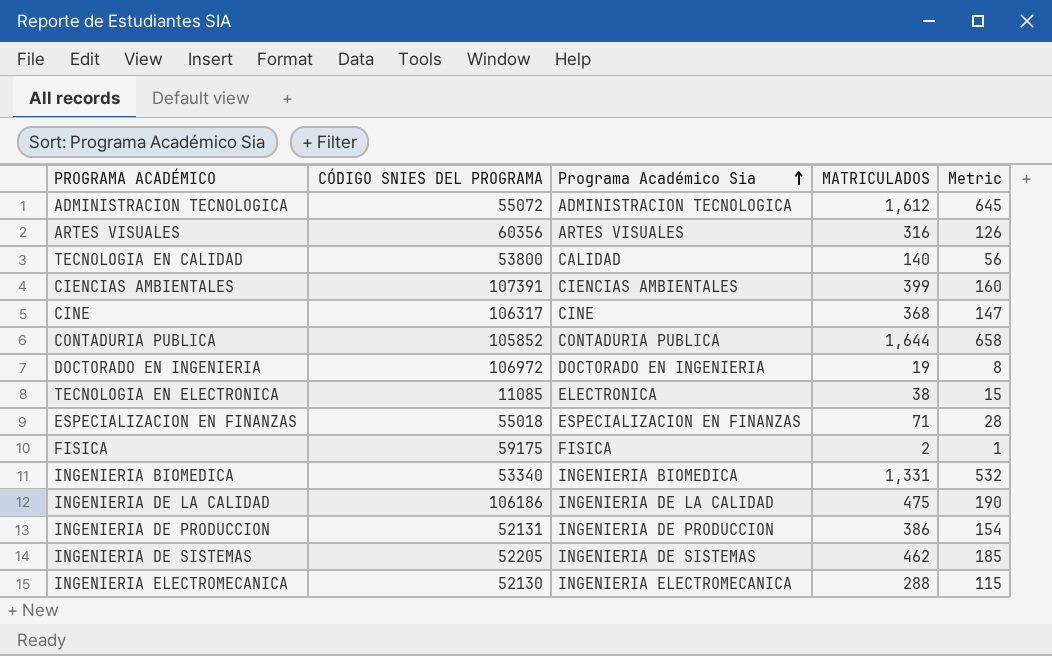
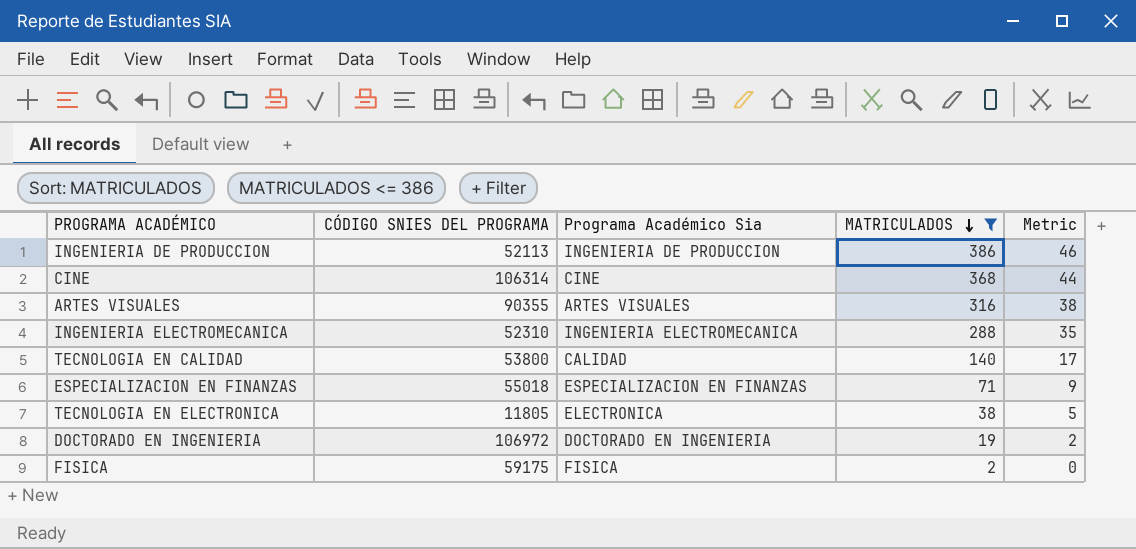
filter: none -> MATRICULADOS <= 386
row order: Programa Académico Sia ascending -> MATRICULADOS descending
column Metric | formula: [MATRICULADOS] * 0.4 -> [MATRICULADOS] * 0.12
INGENIERIA DE PRODUCCION | CÓDIGO SNIES DEL PROGRAMA: 52131 -> 52113
CINE | CÓDIGO SNIES DEL PROGRAMA: 106317 -> 106314
ARTES VISUALES | CÓDIGO SNIES DEL PROGRAMA: 60356 -> 90355
INGENIERIA ELECTROMECANICA | CÓDIGO SNIES DEL PROGRAMA: 52130 -> 52310
TECNOLOGIA EN ELECTRONICA | CÓDIGO SNIES DEL PROGRAMA: 11085 -> 11805

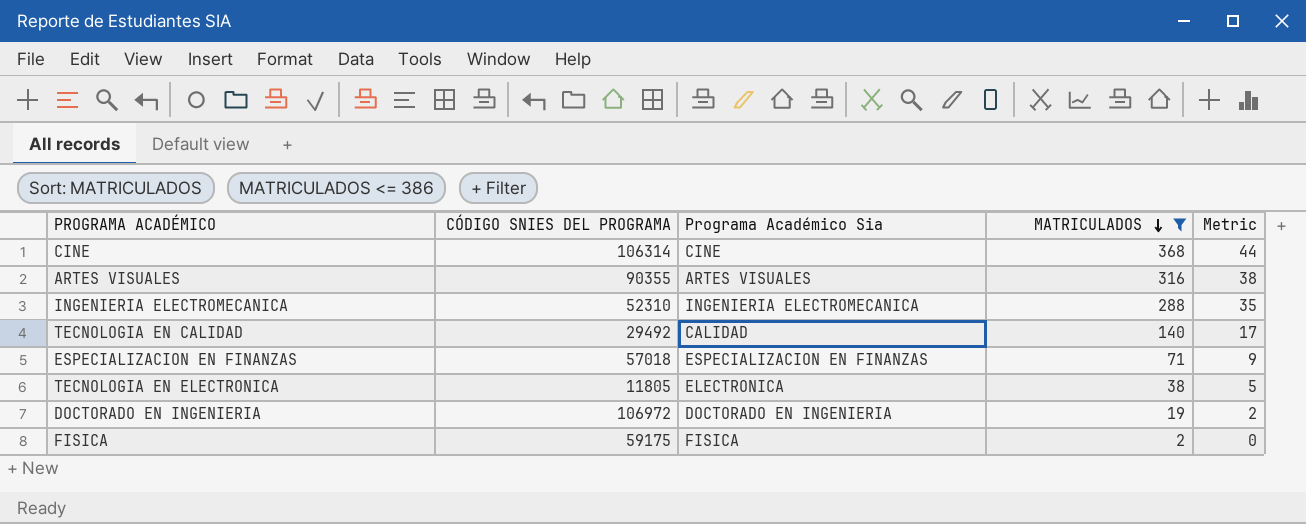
row INGENIERIA DE PRODUCCION: 52113 | INGENIERIA DE PRODUCCION | 386 | 46 -> none
TECNOLOGIA EN CALIDAD | CÓDIGO SNIES DEL PROGRAMA: 53800 -> 29492
ESPECIALIZACION EN FINANZAS | CÓDIGO SNIES DEL PROGRAMA: 55018 -> 57018

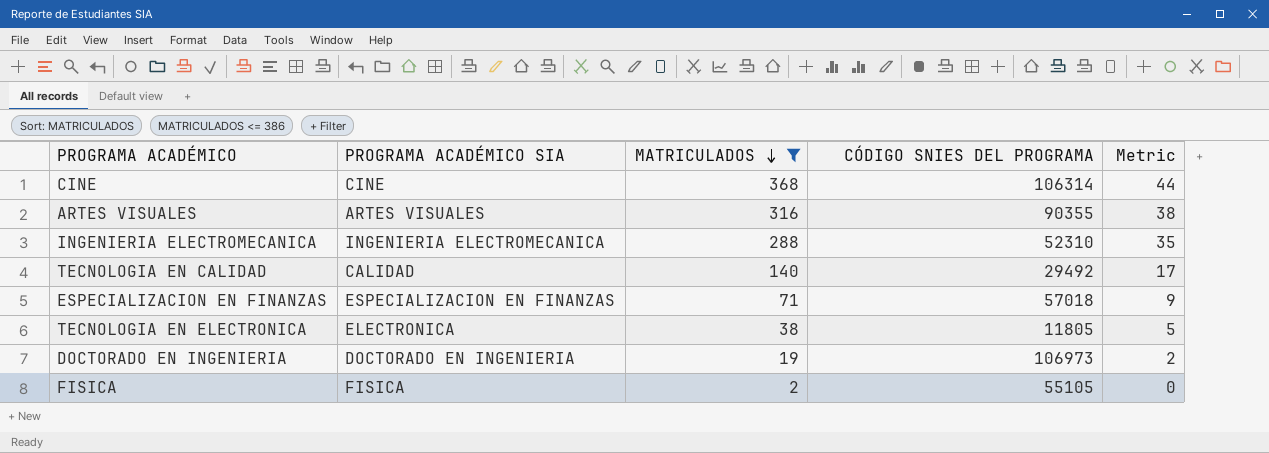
column name: Programa Académico Sia -> PROGRAMA ACADÉMICO SIA
column CÓDIGO SNIES DEL PROGRAMA | position: 2 -> 4
DOCTORADO EN INGENIERIA | CÓDIGO SNIES DEL PROGRAMA: 106972 -> 106973
FISICA | CÓDIGO SNIES DEL PROGRAMA: 59175 -> 55105

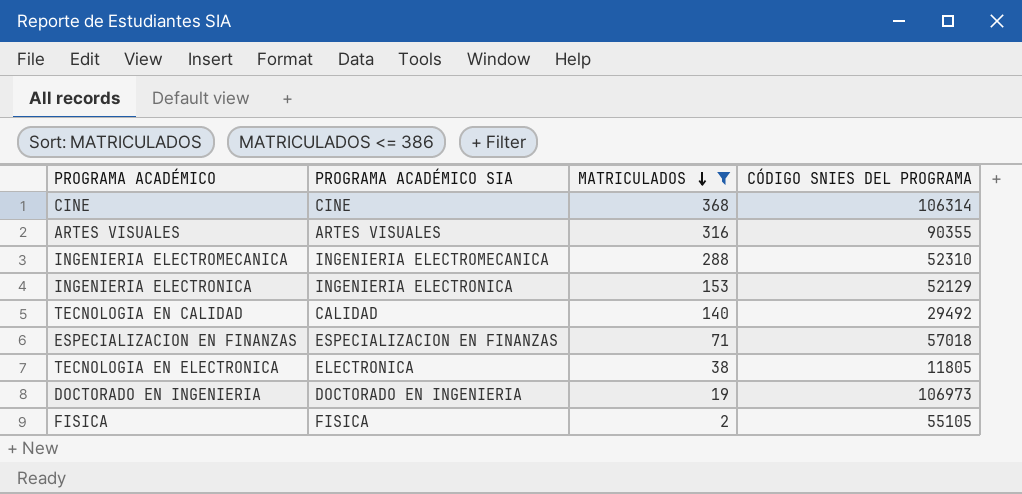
column Metric | formula: [MATRICULADOS] * 0.12 -> none
row INGENIERIA ELECTRONICA: none -> INGENIERIA ELECTRONICA | 153 | 52129

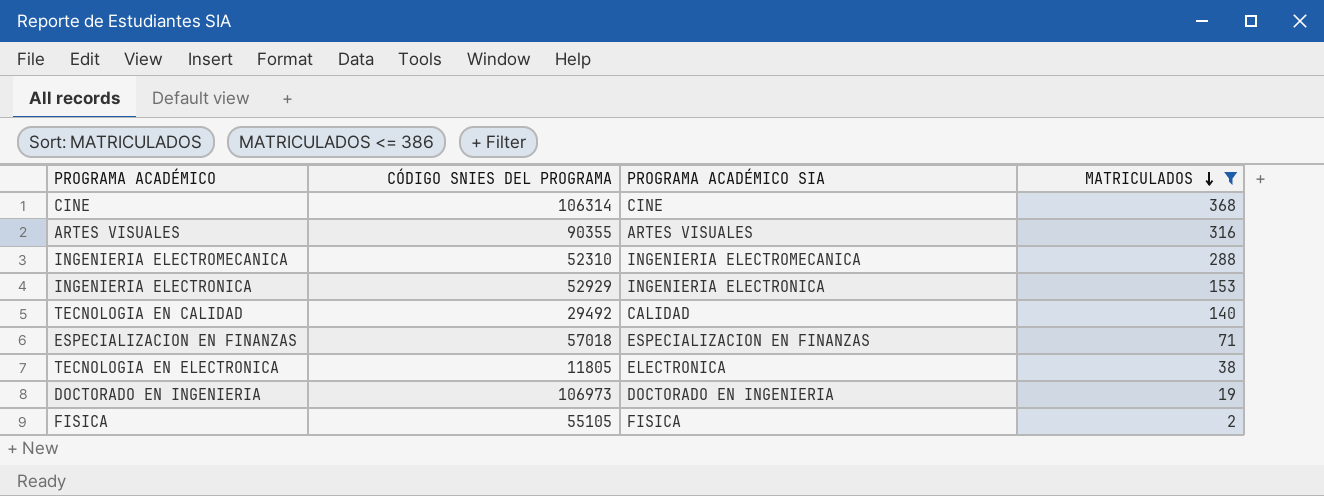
column CÓDIGO SNIES DEL PROGRAMA | position: 4 -> 2
INGENIERIA ELECTRONICA | CÓDIGO SNIES DEL PROGRAMA: 52129 -> 52929

